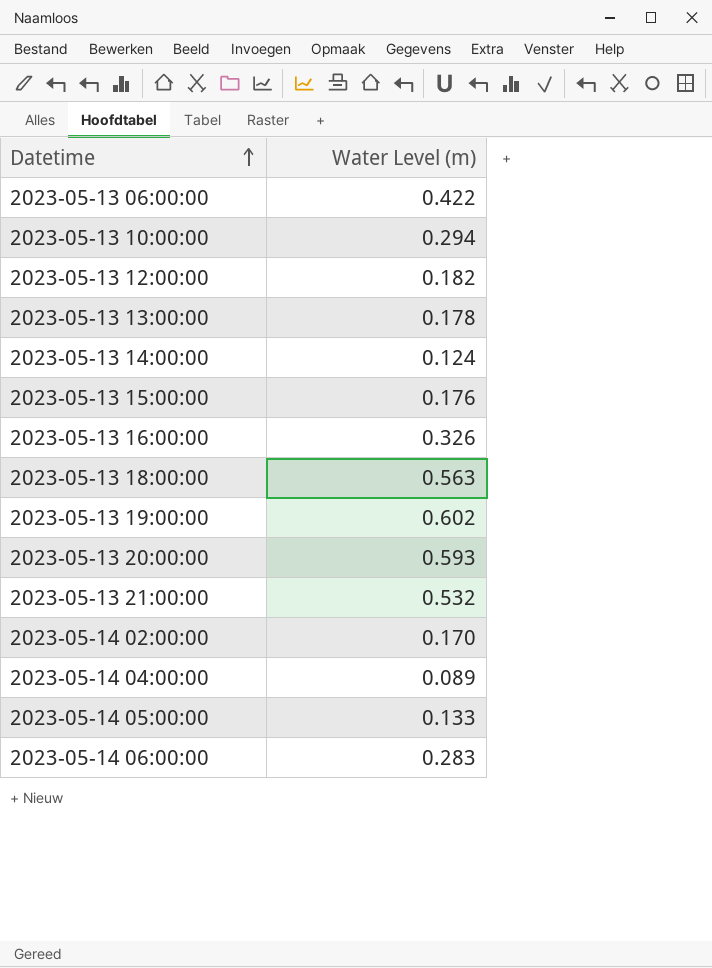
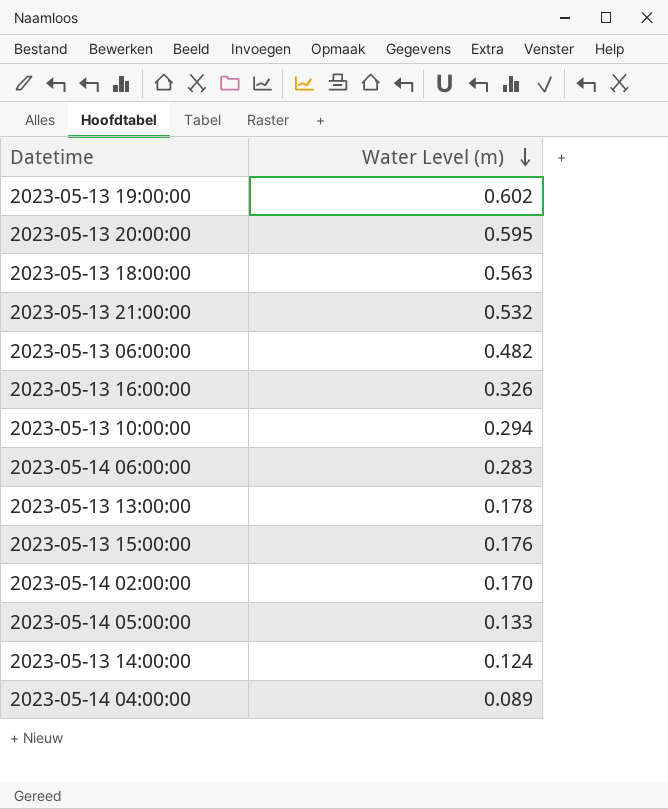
row order: Datetime ascending -> Water Level (m) descending
row 2023-05-13 12:00:00: 0.182 -> none
2023-05-13 20:00:00 | Water Level (m): 0.593 -> 0.595
2023-05-13 06:00:00 | Water Level (m): 0.422 -> 0.482

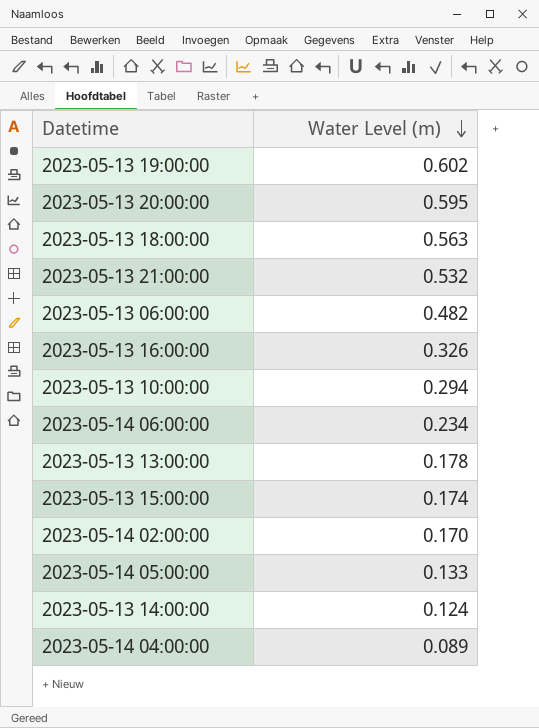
2023-05-14 06:00:00 | Water Level (m): 0.283 -> 0.234
2023-05-13 15:00:00 | Water Level (m): 0.176 -> 0.174

